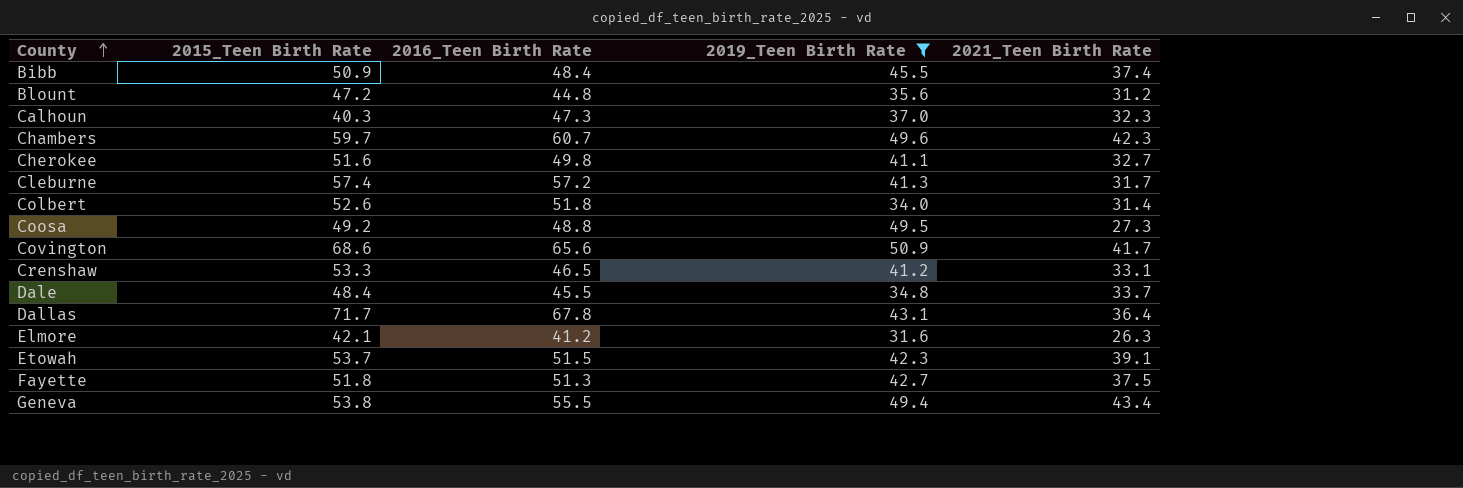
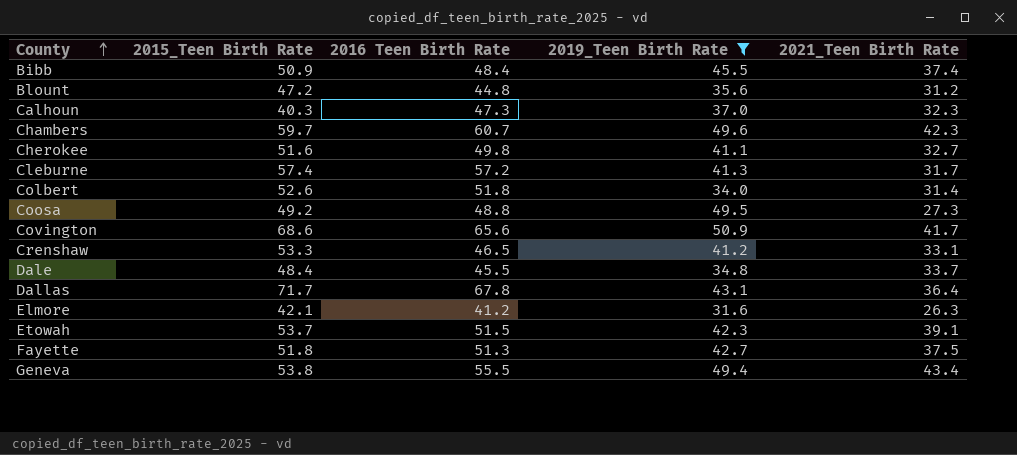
column name: 2016_Teen Birth Rate -> 2016 Teen Birth Rate

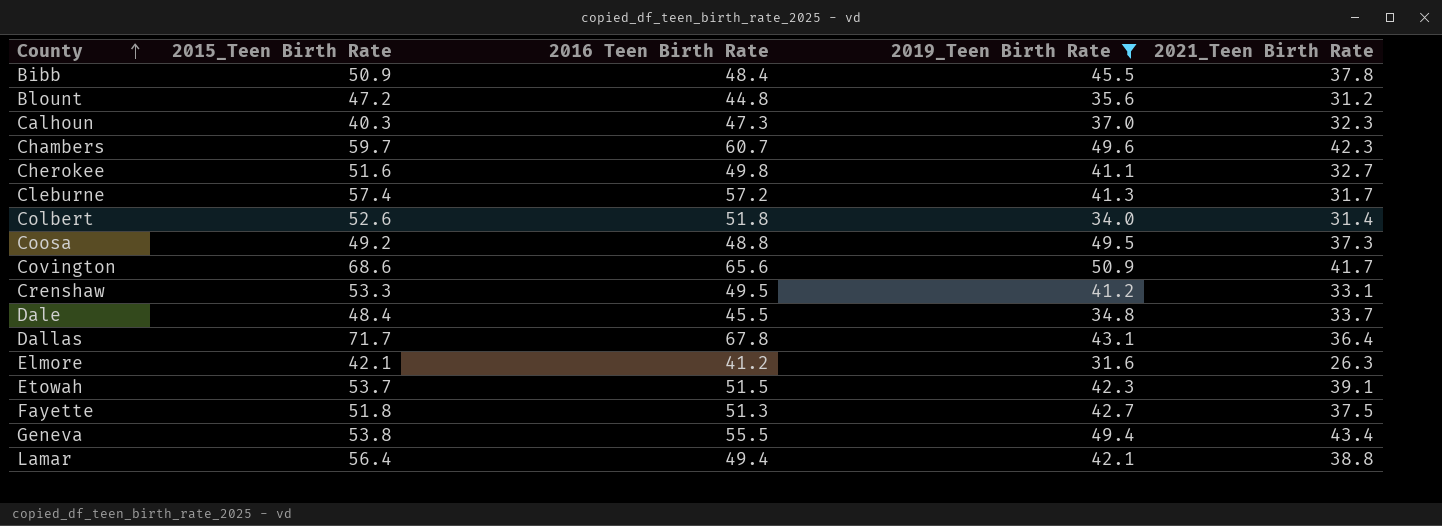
Bibb | 2021_Teen Birth Rate: 37.4 -> 37.8
Coosa | 2021_Teen Birth Rate: 27.3 -> 37.3
Crenshaw | 2016 Teen Birth Rate: 46.5 -> 49.5
row Lamar: none -> 56.4 | 49.4 | 42.1 | 38.8

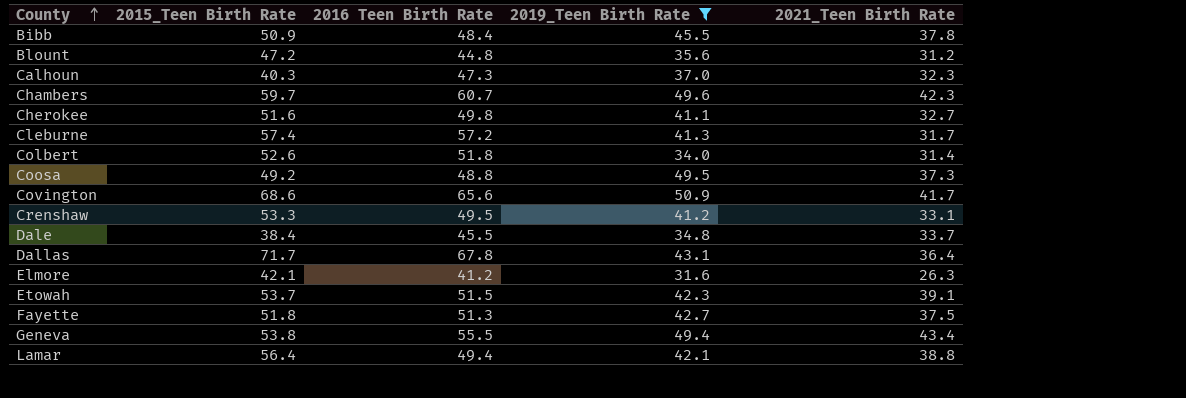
Dale | 2015_Teen Birth Rate: 48.4 -> 38.4

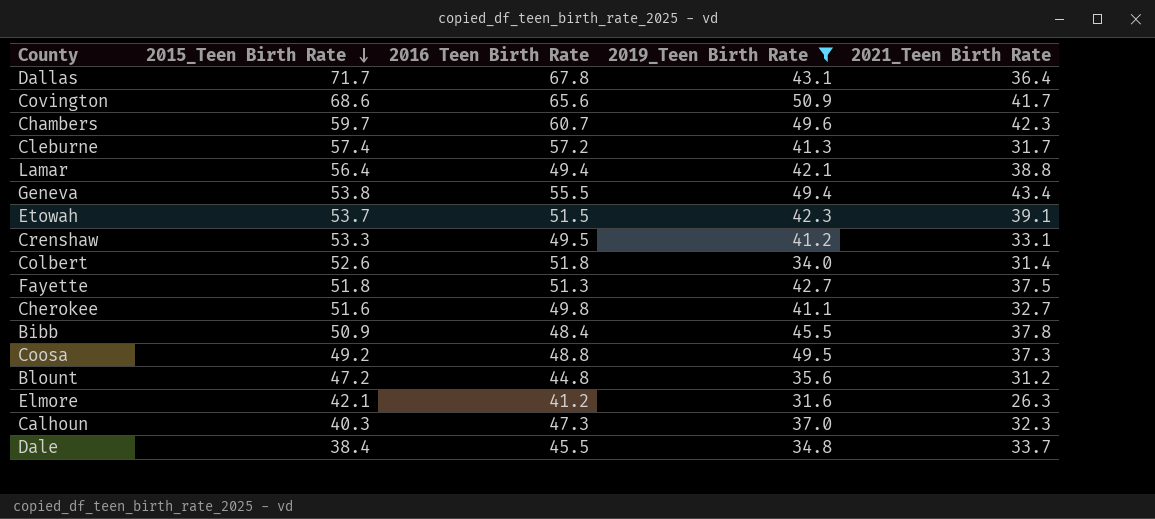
row order: County ascending -> 2015_Teen Birth Rate descending

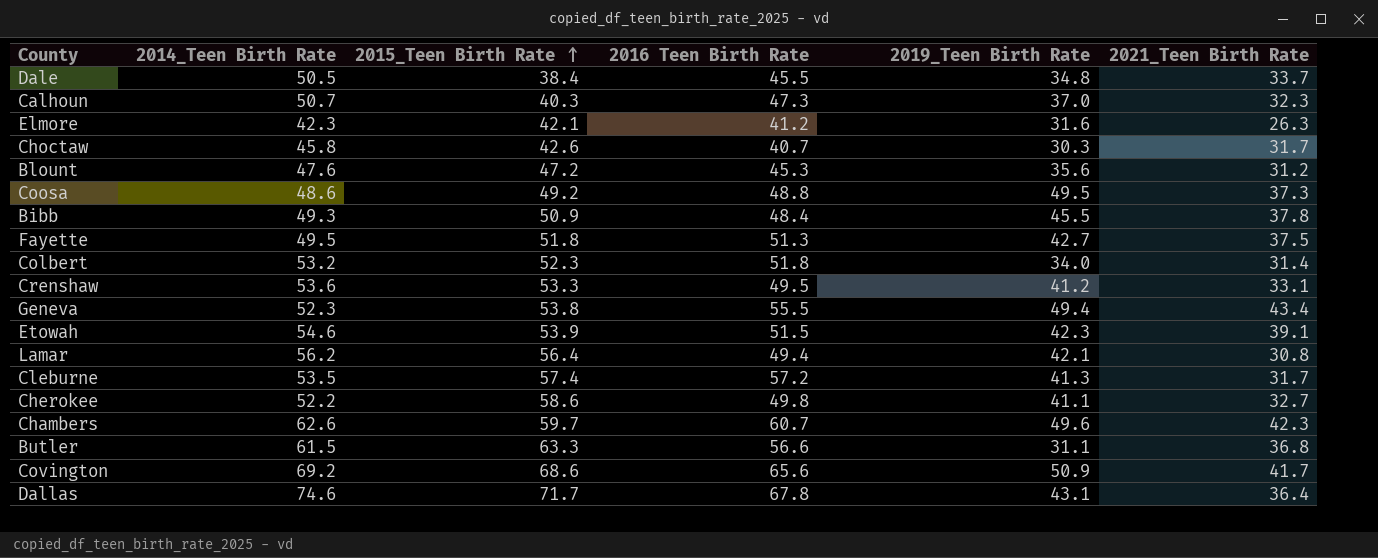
filter: 2019_Teen Birth Rate >= 31.6 -> none
row order: 2015_Teen Birth Rate descending -> 2015_Teen Birth Rate ascending
column 2014_Teen Birth Rate | position: none -> 2
Blount | 2016 Teen Birth Rate: 44.8 -> 45.3
Colbert | 2015_Teen Birth Rate: 52.6 -> 52.3
Etowah | 2015_Teen Birth Rate: 53.7 -> 53.9
Lamar | 2021_Teen Birth Rate: 38.8 -> 30.8
Cherokee | 2015_Teen Birth Rate: 51.6 -> 58.6

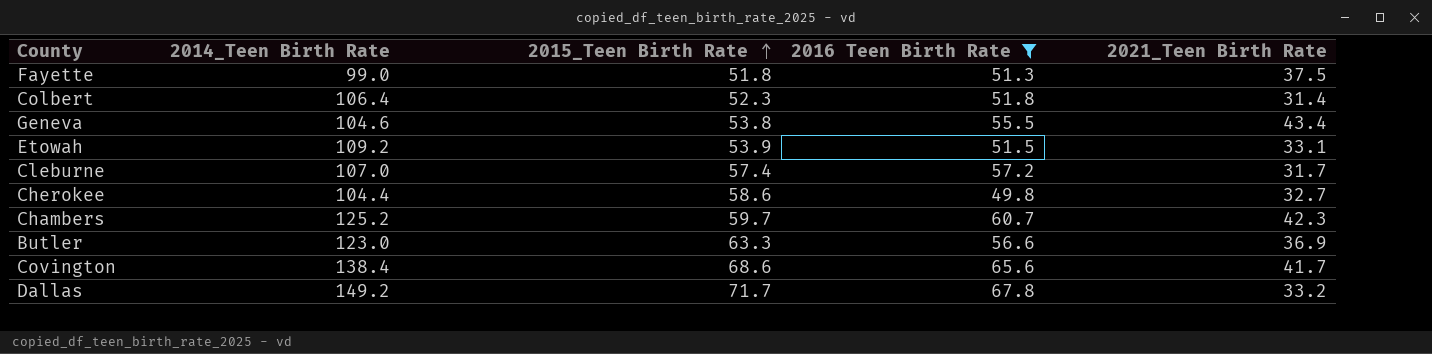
filter: none -> 2016 Teen Birth Rate >= 49.8
column 2019_Teen Birth Rate | position: 5 -> none
Fayette | 2014_Teen Birth Rate: 49.5 -> 99.0
Colbert | 2014_Teen Birth Rate: 53.2 -> 106.4
Geneva | 2014_Teen Birth Rate: 52.3 -> 104.6
Etowah | 2014_Teen Birth Rate: 54.6 -> 109.2
Etowah | 2021_Teen Birth Rate: 39.1 -> 33.1
Cleburne | 2014_Teen Birth Rate: 53.5 -> 107.0
Cherokee | 2014_Teen Birth Rate: 52.2 -> 104.4
Chambers | 2014_Teen Birth Rate: 62.6 -> 125.2
Butler | 2014_Teen Birth Rate: 61.5 -> 123.0
Butler | 2021_Teen Birth Rate: 36.8 -> 36.9
Covington | 2014_Teen Birth Rate: 69.2 -> 138.4
Dallas | 2014_Teen Birth Rate: 74.6 -> 149.2
Dallas | 2021_Teen Birth Rate: 36.4 -> 33.2

